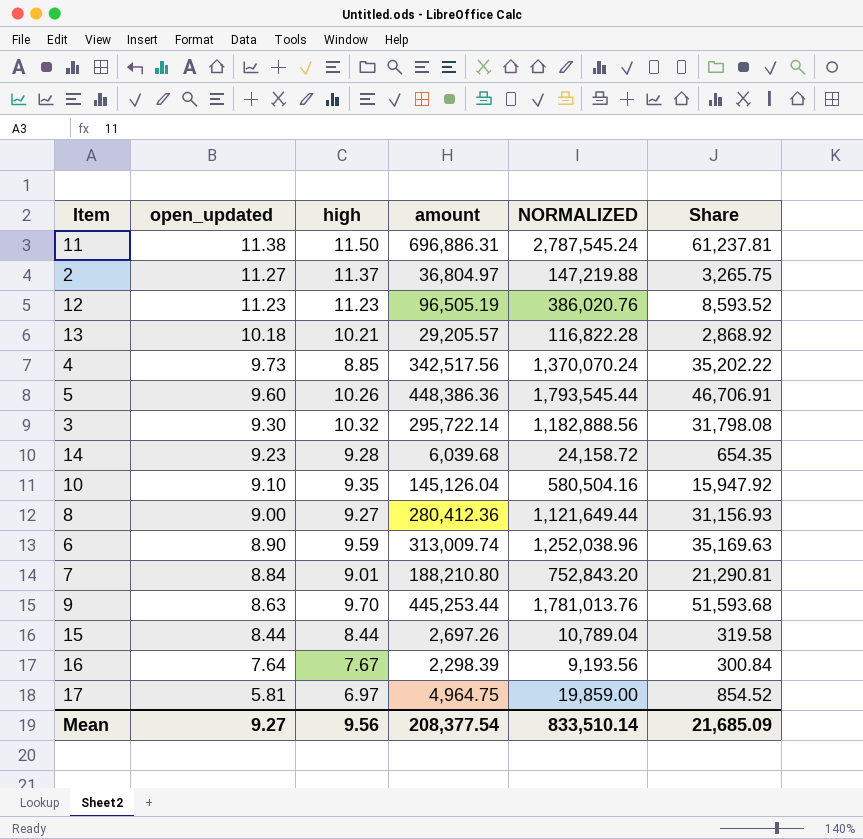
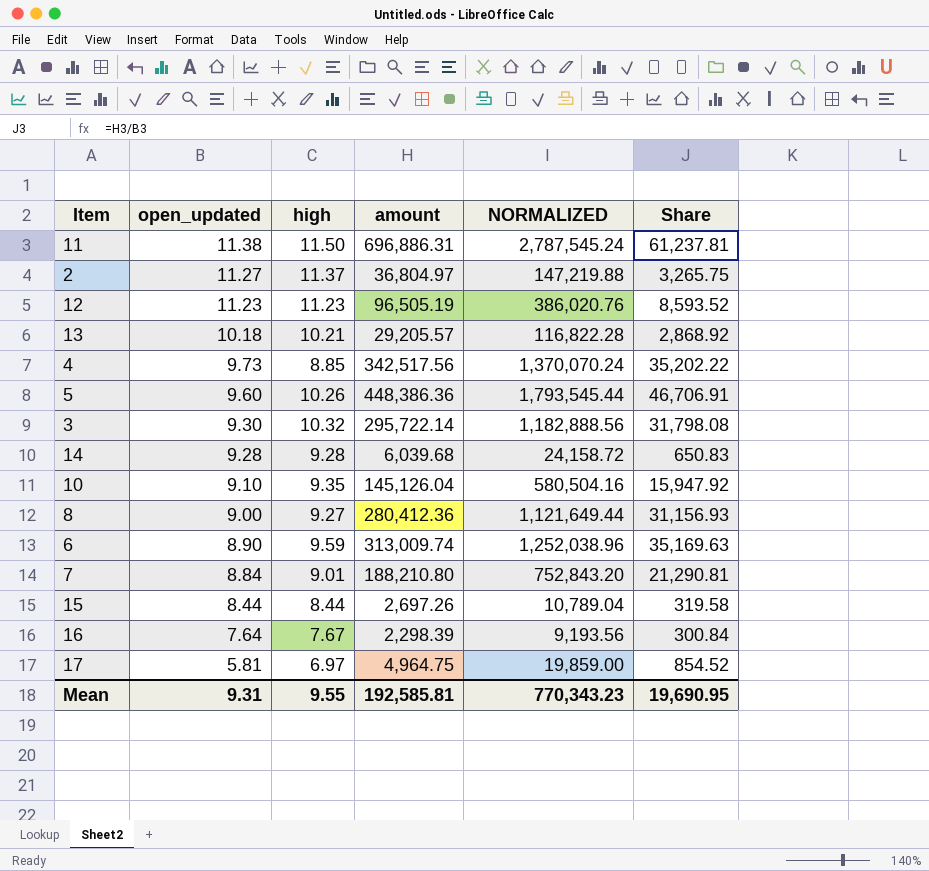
row 9: 8.63 | 9.70 | 445,253.44 | 1,781,013.76 | 51,593.68 -> none
14 | open_updated: 9.23 -> 9.28
14 | Share: 654.35 -> 650.83
Mean | open_updated: 9.27 -> 9.31
Mean | high: 9.56 -> 9.55
Mean | amount: 208,377.54 -> 192,585.81
Mean | NORMALIZED: 833,510.14 -> 770,343.23
Mean | Share: 21,685.09 -> 19,690.95

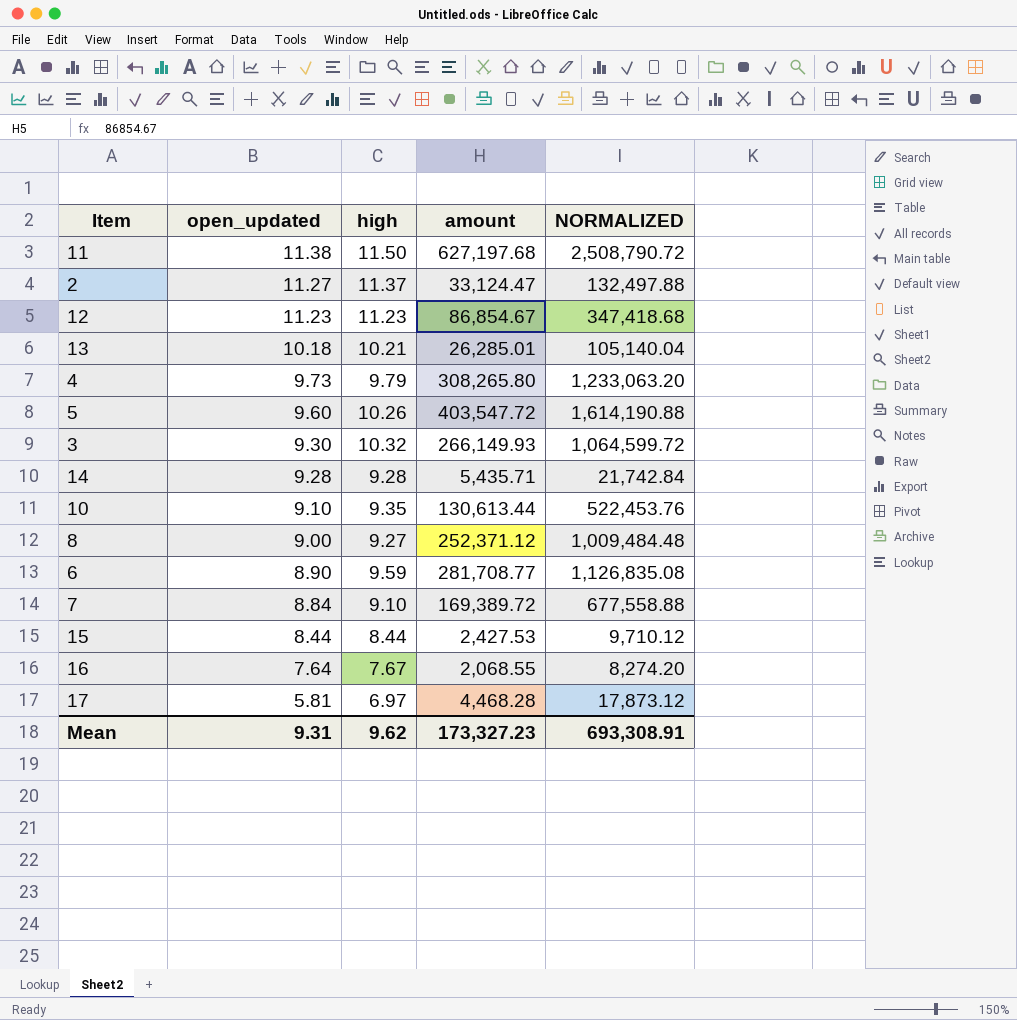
column Share | formula: [amount] / [open_updated] -> none
11 | amount: 696,886.31 -> 627,197.68
11 | NORMALIZED: 2,787,545.24 -> 2,508,790.72
2 | amount: 36,804.97 -> 33,124.47
2 | NORMALIZED: 147,219.88 -> 132,497.88
12 | amount: 96,505.19 -> 86,854.67
12 | NORMALIZED: 386,020.76 -> 347,418.68
13 | amount: 29,205.57 -> 26,285.01
13 | NORMALIZED: 116,822.28 -> 105,140.04
4 | high: 8.85 -> 9.79
4 | amount: 342,517.56 -> 308,265.80
4 | NORMALIZED: 1,370,070.24 -> 1,233,063.20
5 | amount: 448,386.36 -> 403,547.72
5 | NORMALIZED: 1,793,545.44 -> 1,614,190.88
3 | amount: 295,722.14 -> 266,149.93
3 | NORMALIZED: 1,182,888.56 -> 1,064,599.72
14 | amount: 6,039.68 -> 5,435.71
14 | NORMALIZED: 24,158.72 -> 21,742.84
10 | amount: 145,126.04 -> 130,613.44
10 | NORMALIZED: 580,504.16 -> 522,453.76
8 | amount: 280,412.36 -> 252,371.12
8 | NORMALIZED: 1,121,649.44 -> 1,009,484.48
6 | amount: 313,009.74 -> 281,708.77
6 | NORMALIZED: 1,252,038.96 -> 1,126,835.08
7 | high: 9.01 -> 9.10
7 | amount: 188,210.80 -> 169,389.72
7 | NORMALIZED: 752,843.20 -> 677,558.88
15 | amount: 2,697.26 -> 2,427.53
15 | NORMALIZED: 10,789.04 -> 9,710.12
16 | amount: 2,298.39 -> 2,068.55
16 | NORMALIZED: 9,193.56 -> 8,274.20
17 | amount: 4,964.75 -> 4,468.28
17 | NORMALIZED: 19,859.00 -> 17,873.12
Mean | high: 9.55 -> 9.62
Mean | amount: 192,585.81 -> 173,327.23
Mean | NORMALIZED: 770,343.23 -> 693,308.91

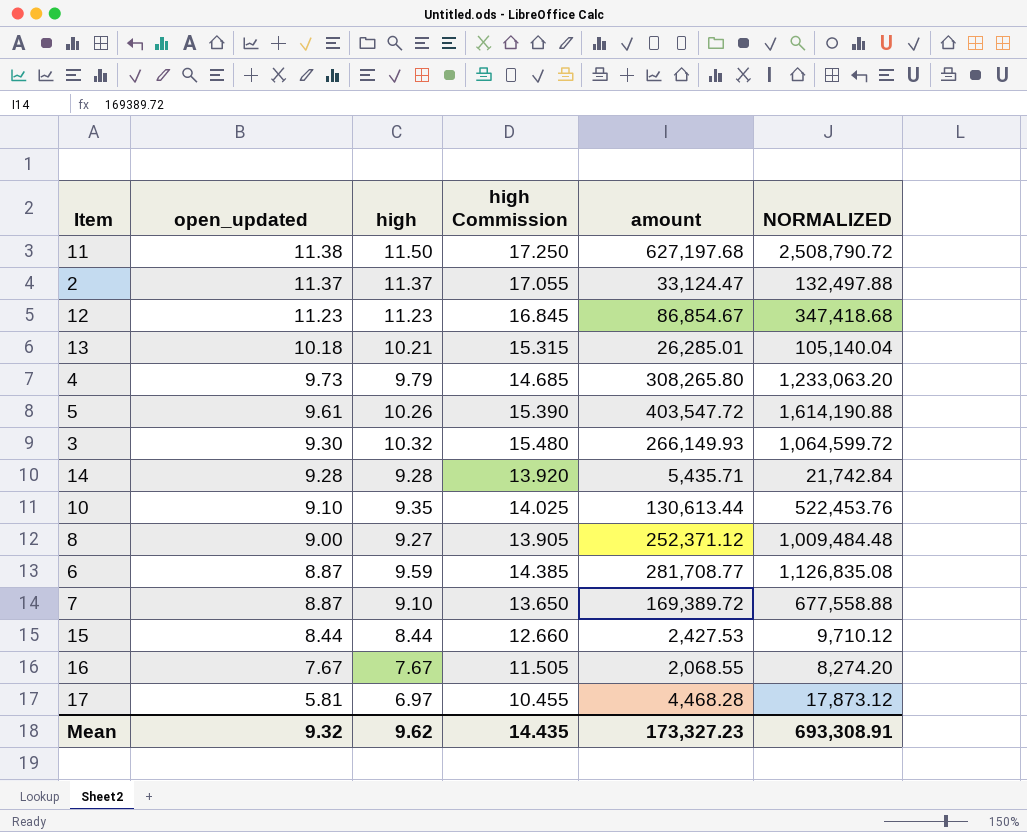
column high Commission | formula: none -> [high] * 1.5
2 | open_updated: 11.27 -> 11.37
5 | open_updated: 9.60 -> 9.61
6 | open_updated: 8.90 -> 8.87
7 | open_updated: 8.84 -> 8.87
16 | open_updated: 7.64 -> 7.67
Mean | open_updated: 9.31 -> 9.32

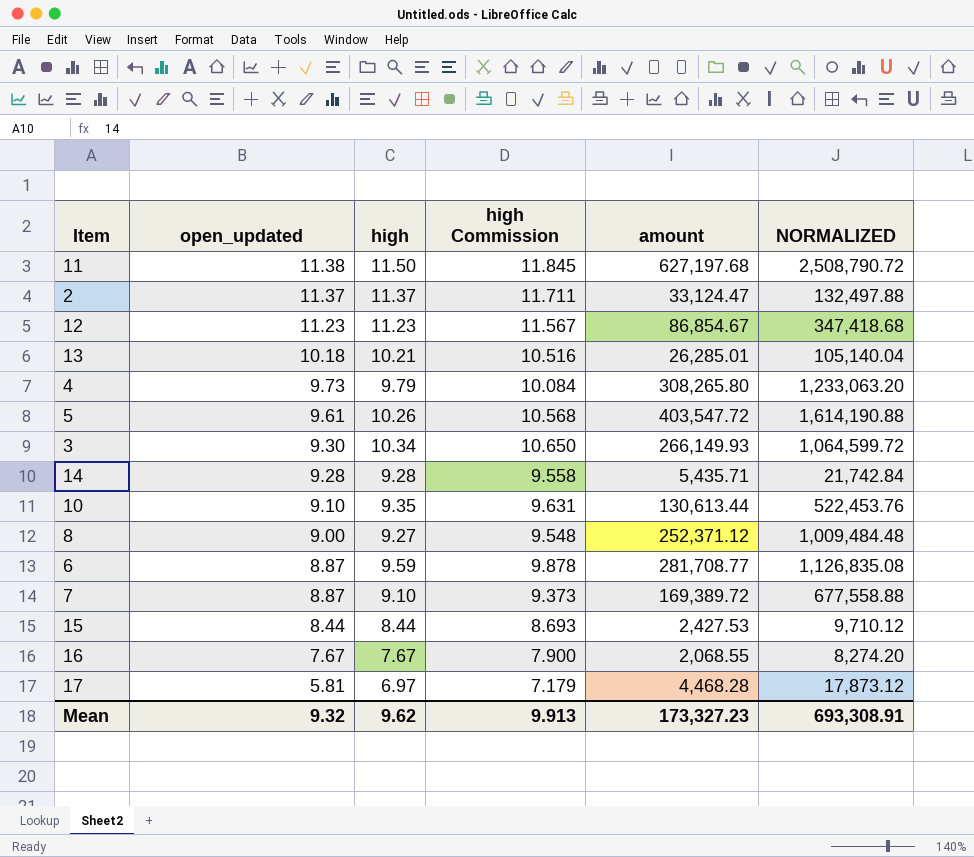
column high Commission | formula: [high] * 1.5 -> [high] * 1.03
3 | high: 10.32 -> 10.34
Mean | high Commission: 14.435 -> 9.913

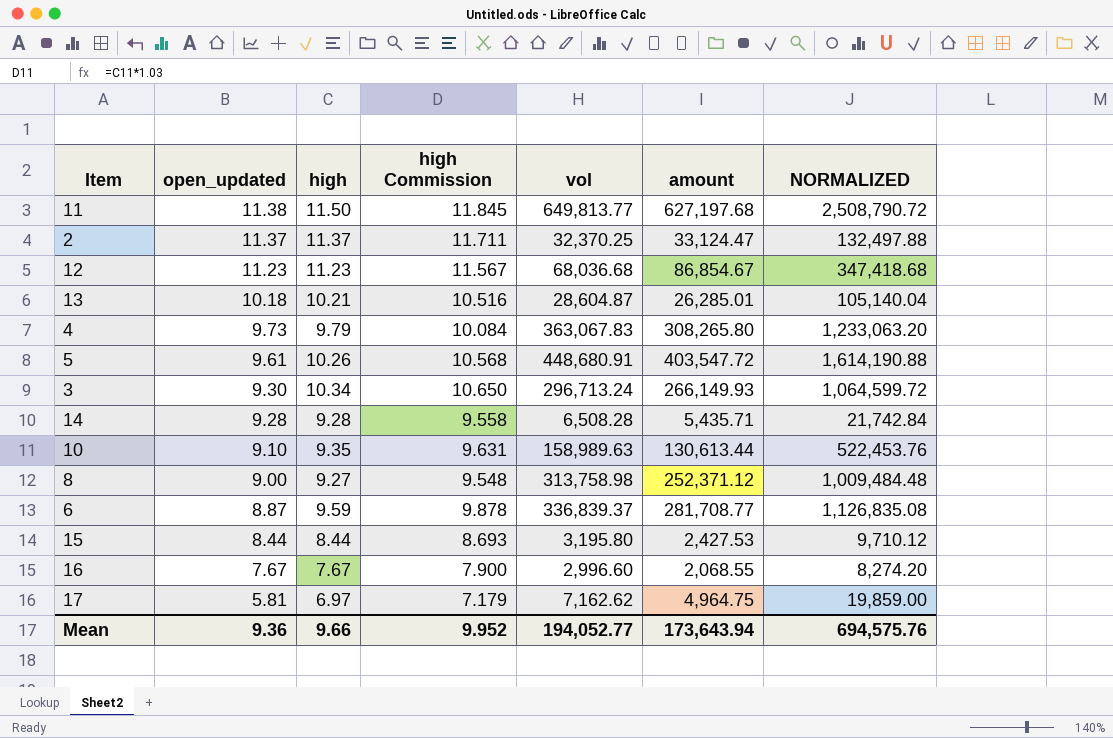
column vol | position: none -> 5
row 7: 8.87 | 9.10 | 9.373 | 169,389.72 | 677,558.88 -> none
17 | amount: 4,468.28 -> 4,964.75
17 | NORMALIZED: 17,873.12 -> 19,859.00
Mean | open_updated: 9.32 -> 9.36
Mean | high: 9.62 -> 9.66
Mean | high Commission: 9.913 -> 9.952
Mean | amount: 173,327.23 -> 173,643.94
Mean | NORMALIZED: 693,308.91 -> 694,575.76

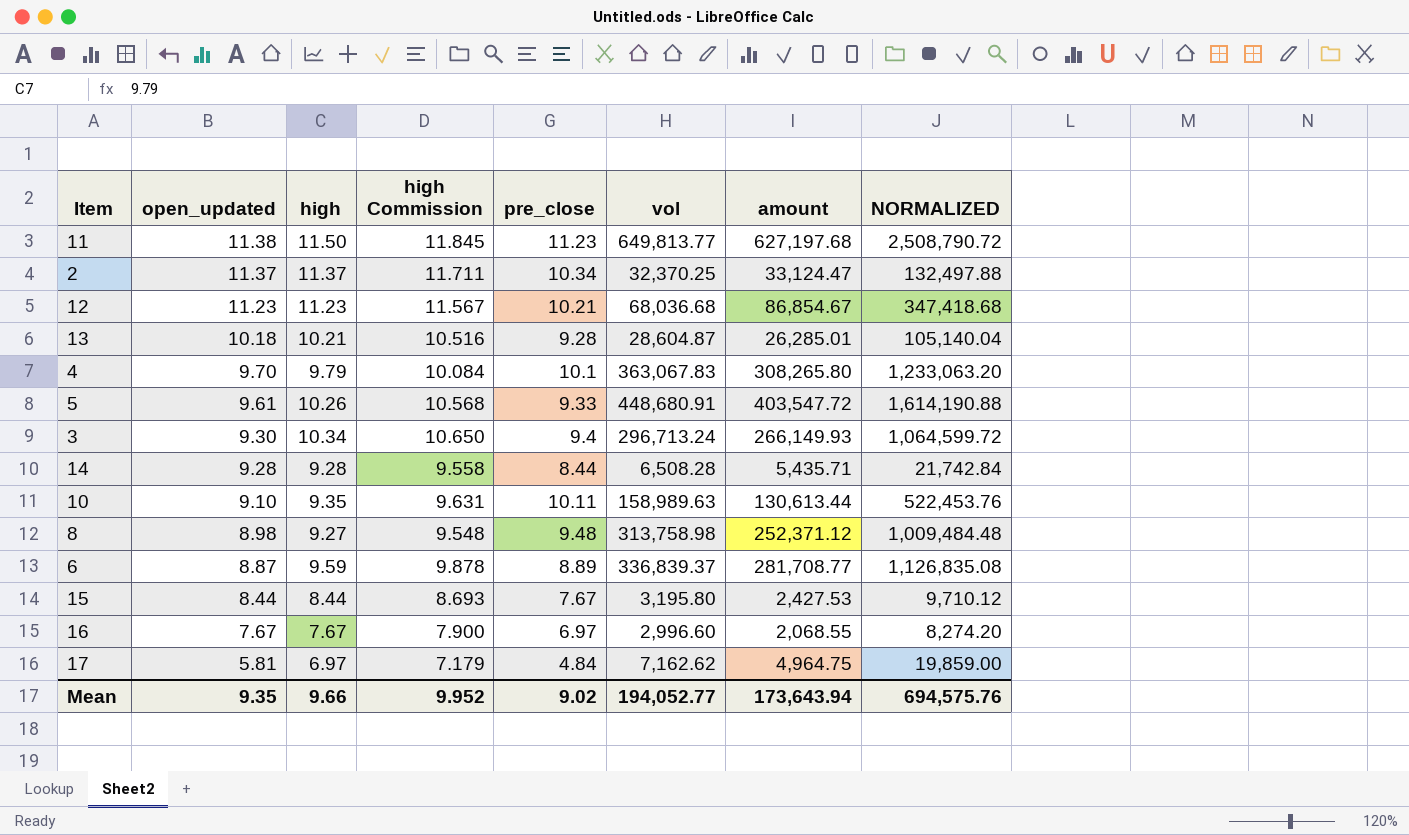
column pre_close | position: none -> 5
4 | open_updated: 9.73 -> 9.70
8 | open_updated: 9.00 -> 8.98
Mean | open_updated: 9.36 -> 9.35

